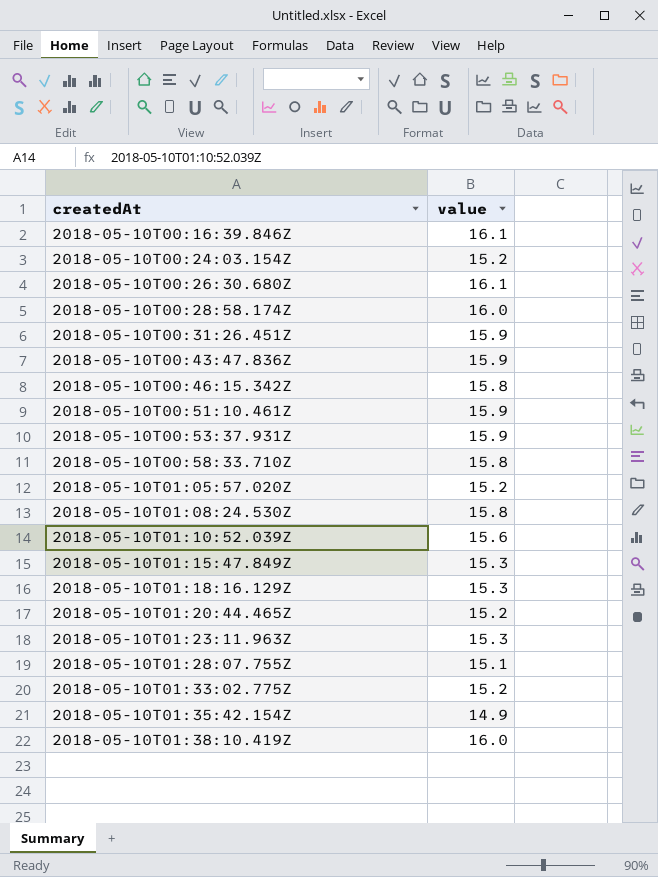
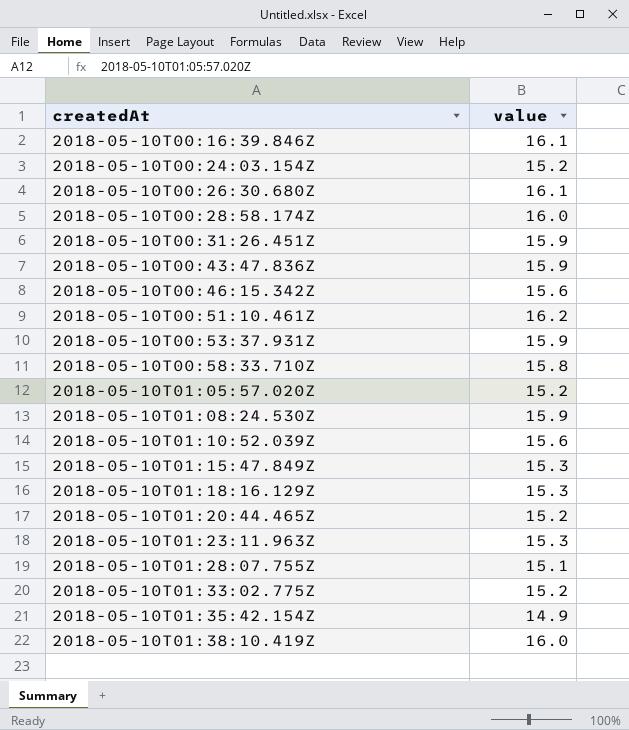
2018-05-10T00:46:15.342Z | value: 15.8 -> 15.6
2018-05-10T00:51:10.461Z | value: 15.9 -> 16.2
2018-05-10T01:08:24.530Z | value: 15.8 -> 15.9

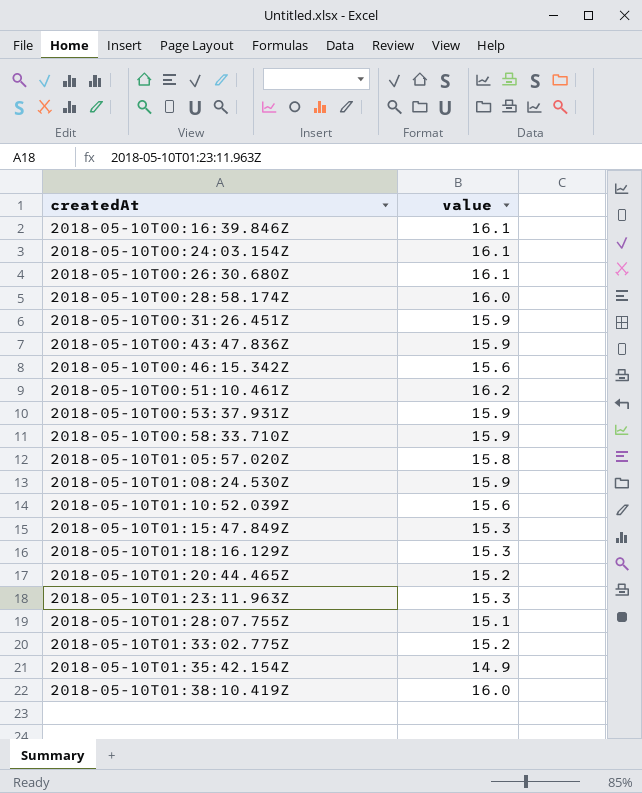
2018-05-10T00:24:03.154Z | value: 15.2 -> 16.1
2018-05-10T00:58:33.710Z | value: 15.8 -> 15.9
2018-05-10T01:05:57.020Z | value: 15.2 -> 15.8

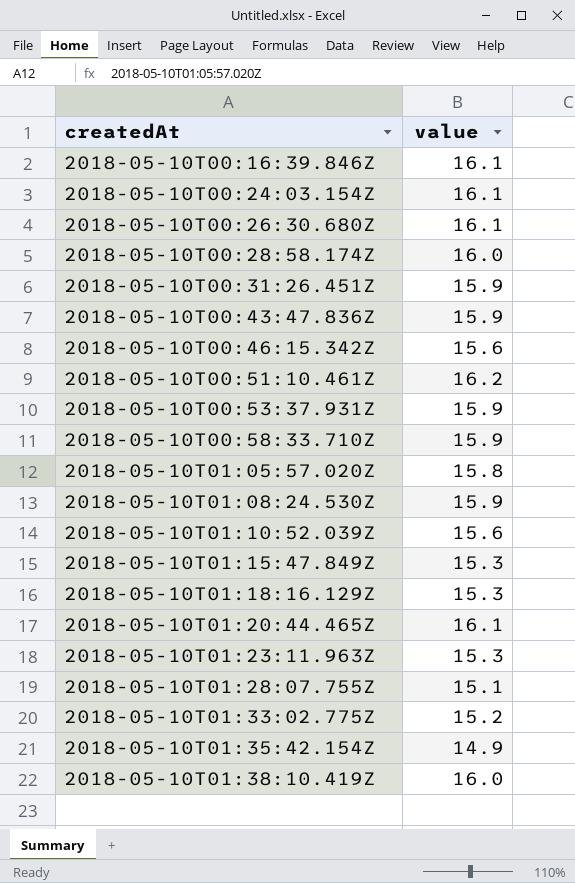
2018-05-10T01:20:44.465Z | value: 15.2 -> 16.1

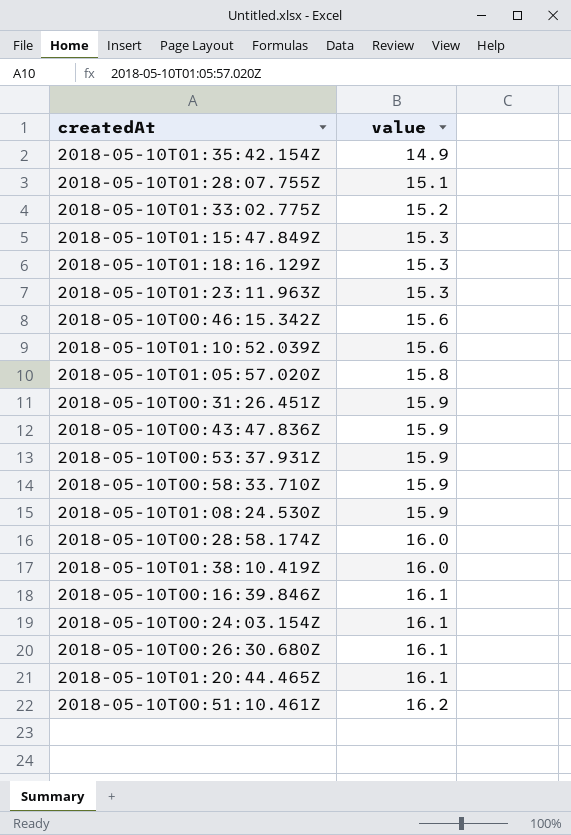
row order: createdAt ascending -> value ascending

